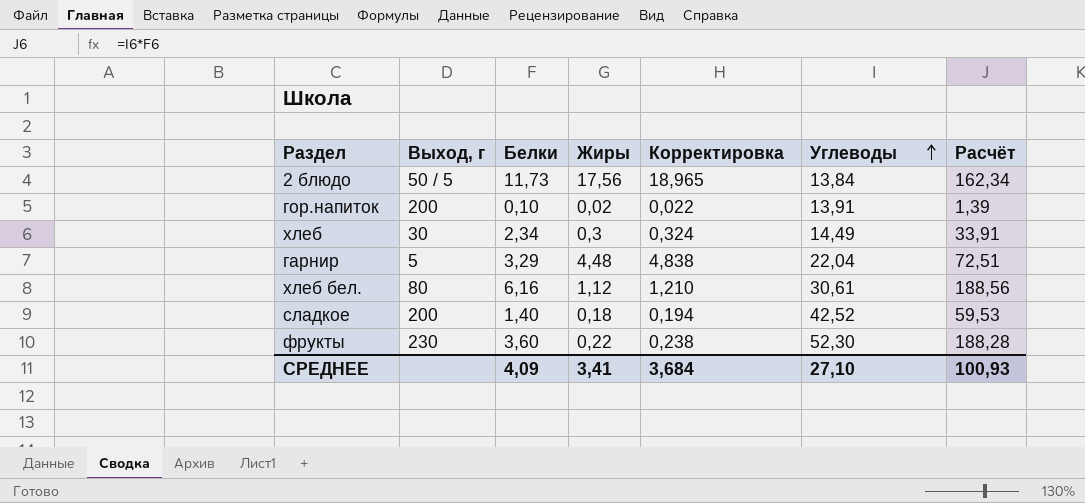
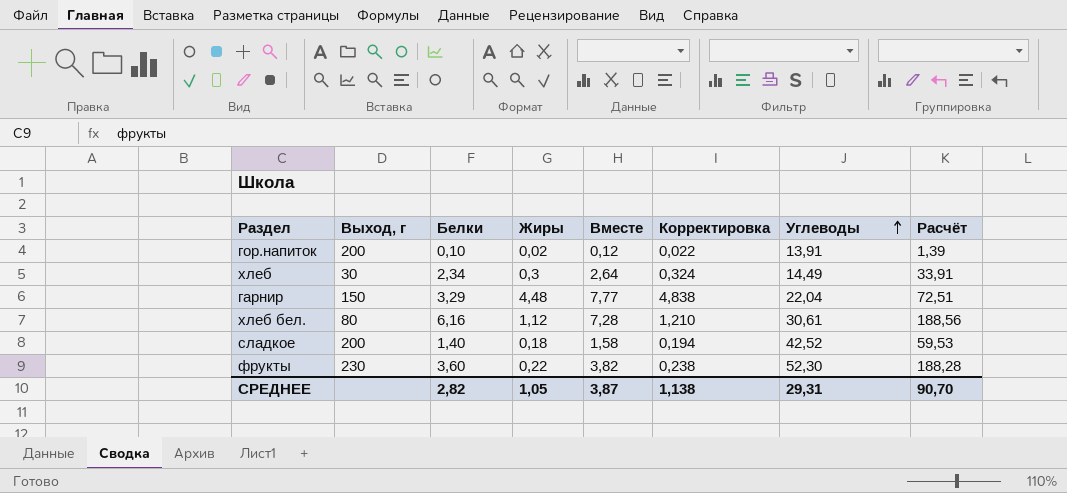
column Вместе | formula: none -> [Белки] + [Жиры]
row 2 блюдо: 50 / 5 | 11,73 | 17,56 | 18,965 | 13,84 | 162,34 -> none
гарнир | Выход, г: 5 -> 150
СРЕДНЕЕ | Белки: 4,09 -> 2,82
СРЕДНЕЕ | Жиры: 3,41 -> 1,05
СРЕДНЕЕ | Корректировка: 3,684 -> 1,138
СРЕДНЕЕ | Углеводы: 27,10 -> 29,31
СРЕДНЕЕ | Расчёт: 100,93 -> 90,70

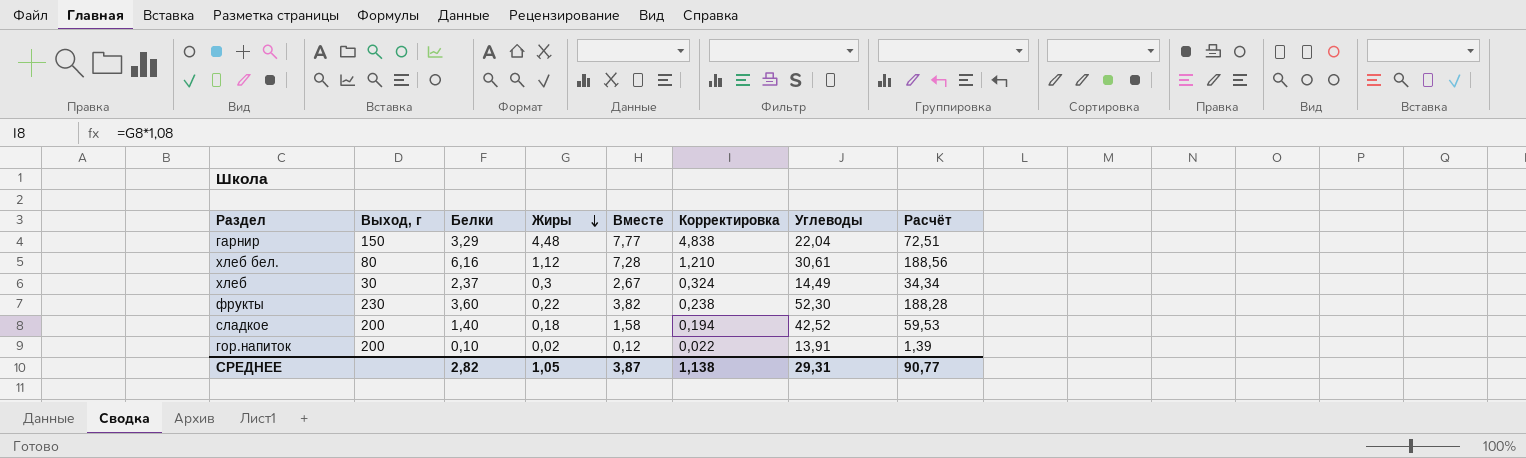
row order: Углеводы ascending -> Жиры descending
хлеб | Белки: 2,34 -> 2,37
хлеб | Вместе: 2,64 -> 2,67
хлеб | Расчёт: 33,91 -> 34,34
СРЕДНЕЕ | Расчёт: 90,70 -> 90,77

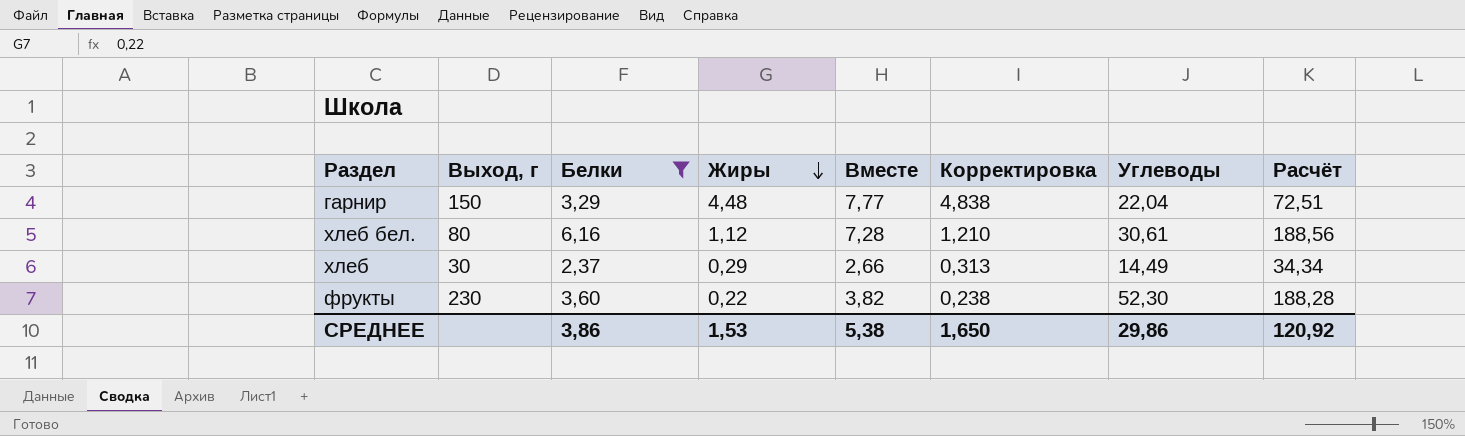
filter: none -> Белки >= 2,37
хлеб | Жиры: 0,3 -> 0,29
хлеб | Вместе: 2,67 -> 2,66
хлеб | Корректировка: 0,324 -> 0,313
СРЕДНЕЕ | Белки: 2,82 -> 3,86
СРЕДНЕЕ | Жиры: 1,05 -> 1,53
СРЕДНЕЕ | Вместе: 3,87 -> 5,38
СРЕДНЕЕ | Корректировка: 1,138 -> 1,650
СРЕДНЕЕ | Углеводы: 29,31 -> 29,86
СРЕДНЕЕ | Расчёт: 90,77 -> 120,92

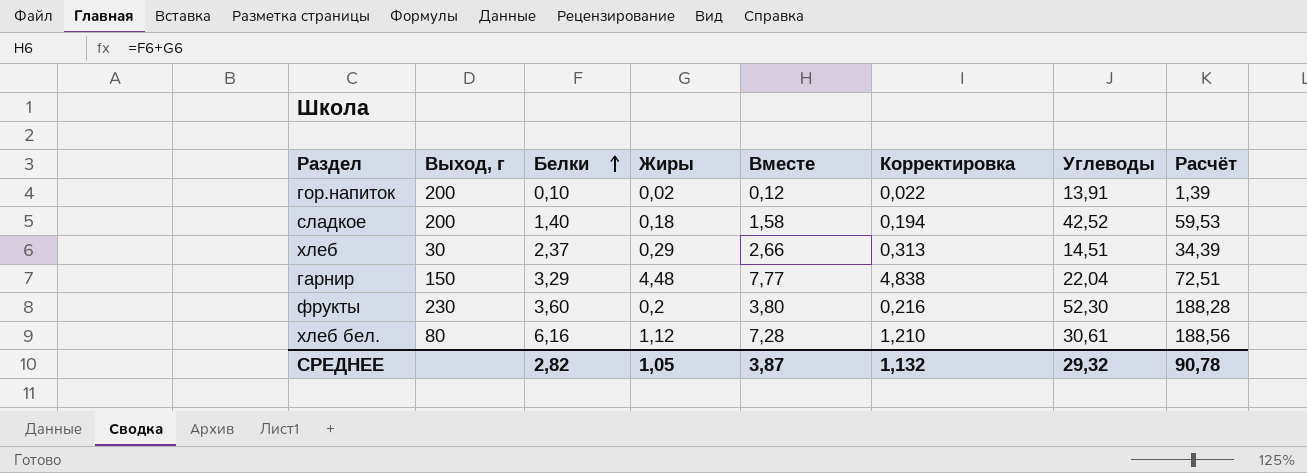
filter: Белки >= 2,37 -> none
row order: Жиры descending -> Белки ascending
хлеб | Углеводы: 14,49 -> 14,51
хлеб | Расчёт: 34,34 -> 34,39
фрукты | Жиры: 0,22 -> 0,2
фрукты | Вместе: 3,82 -> 3,80
фрукты | Корректировка: 0,238 -> 0,216
СРЕДНЕЕ | Белки: 3,86 -> 2,82
СРЕДНЕЕ | Жиры: 1,53 -> 1,05
СРЕДНЕЕ | Вместе: 5,38 -> 3,87
СРЕДНЕЕ | Корректировка: 1,650 -> 1,132
СРЕДНЕЕ | Углеводы: 29,86 -> 29,32
СРЕДНЕЕ | Расчёт: 120,92 -> 90,78

